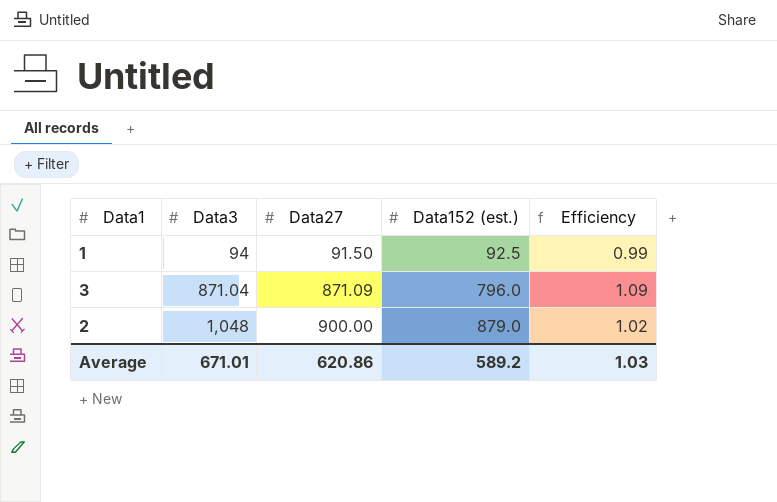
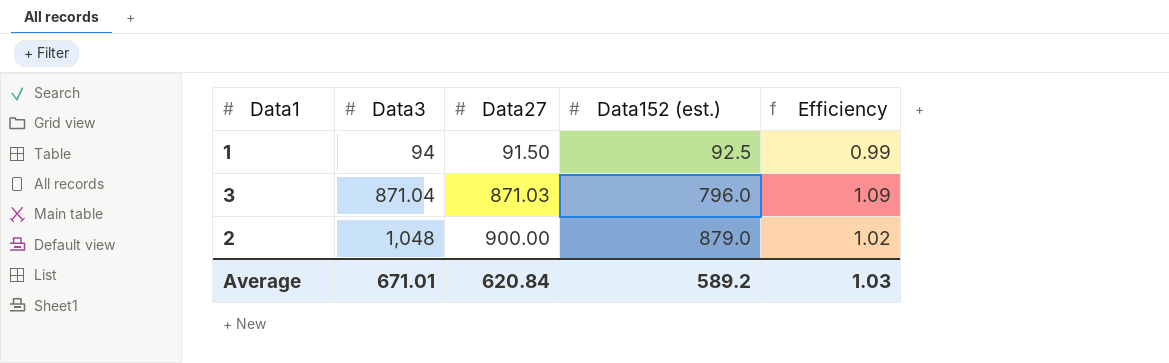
3 | Data27: 871.09 -> 871.03
Average | Data27: 620.86 -> 620.84

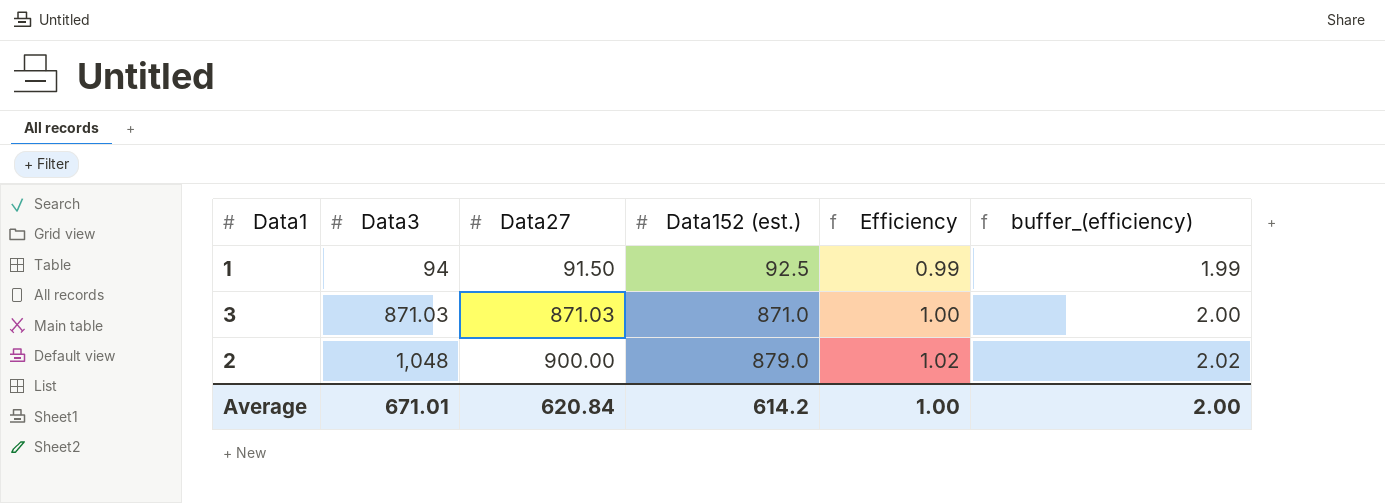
column buffer_(efficiency) | formula: none -> [Efficiency] + 1
3 | Data3: 871.04 -> 871.03
3 | Data152 (est.): 796.0 -> 871.0
3 | Efficiency: 1.09 -> 1.00
Average | Data152 (est.): 589.2 -> 614.2
Average | Efficiency: 1.03 -> 1.00

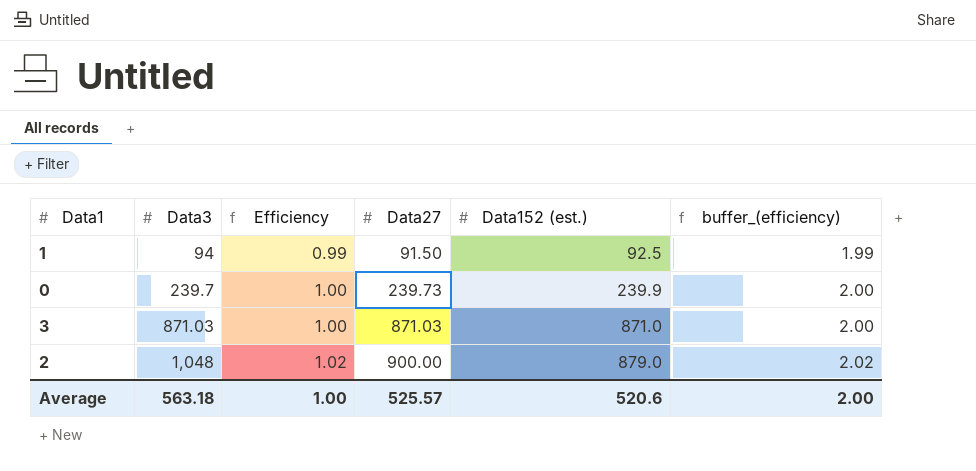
column Efficiency | position: 5 -> 3
row 0: none -> 239.7 | 1.00 | 239.73 | 239.9 | 2.00
Average | Data3: 671.01 -> 563.18
Average | Data27: 620.84 -> 525.57
Average | Data152 (est.): 614.2 -> 520.6

